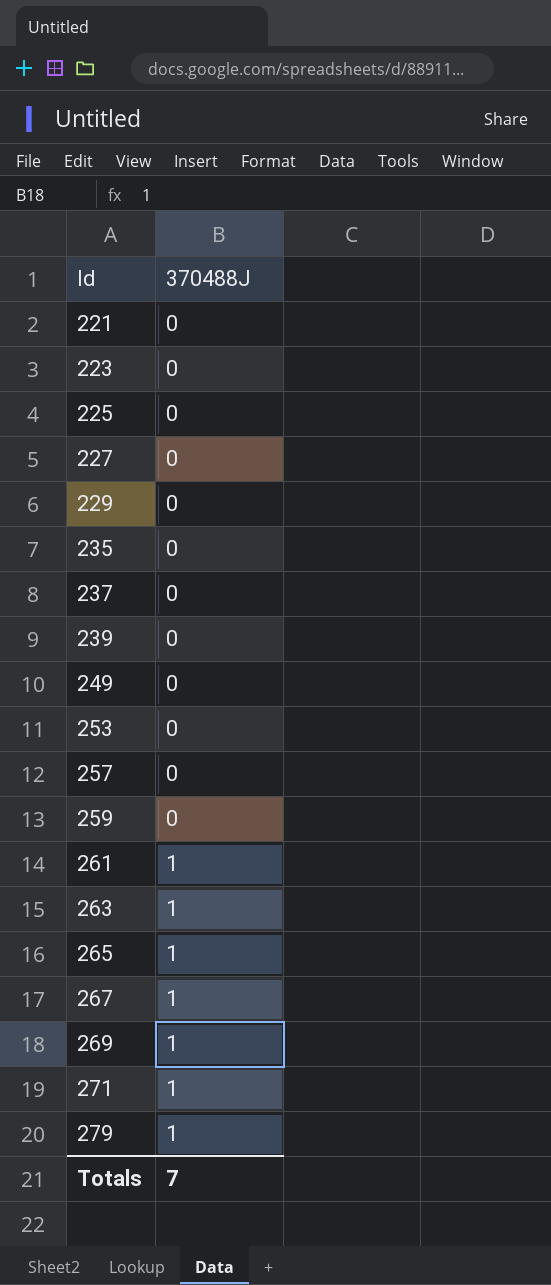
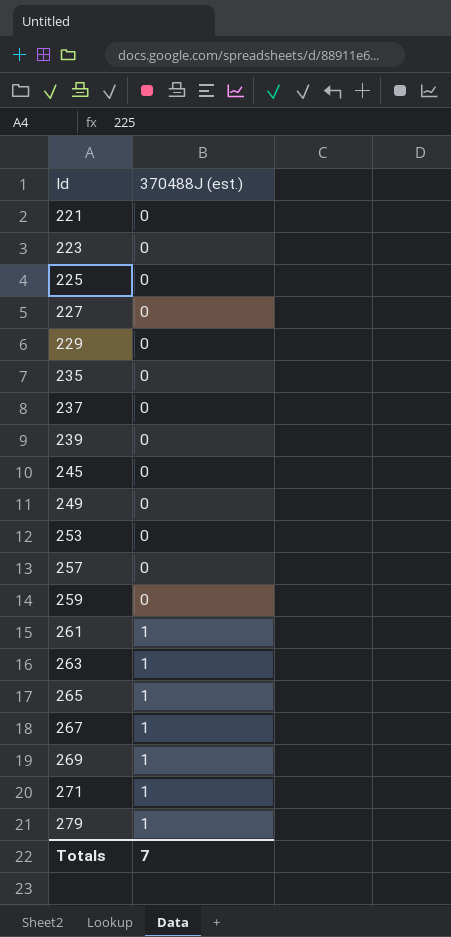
column name: 370488J -> 370488J (est.)
row 245: none -> 0

